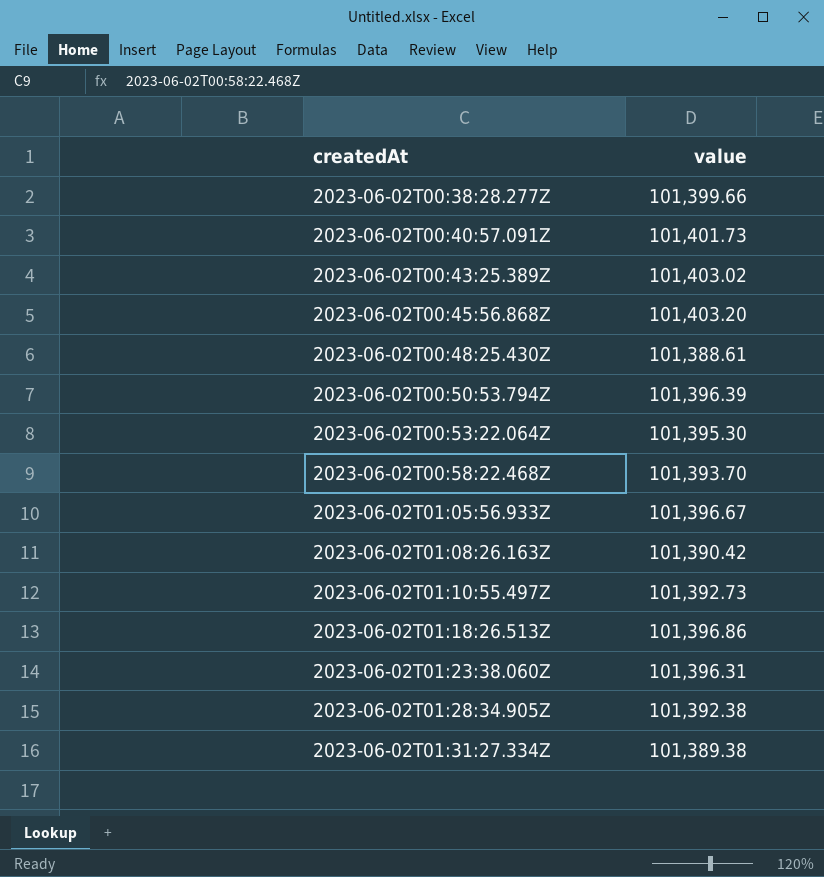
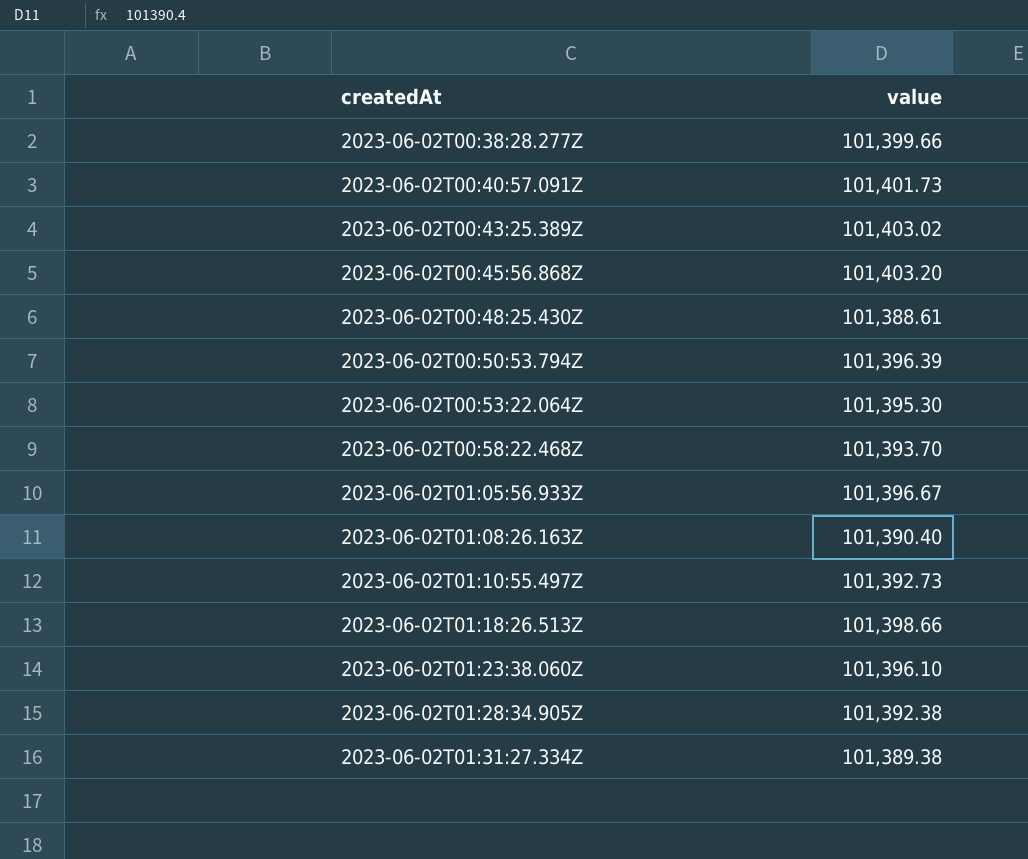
2023-06-02T01:08:26.163Z | value: 101,390.42 -> 101,390.40
2023-06-02T01:18:26.513Z | value: 101,396.86 -> 101,398.66
2023-06-02T01:23:38.060Z | value: 101,396.31 -> 101,396.10

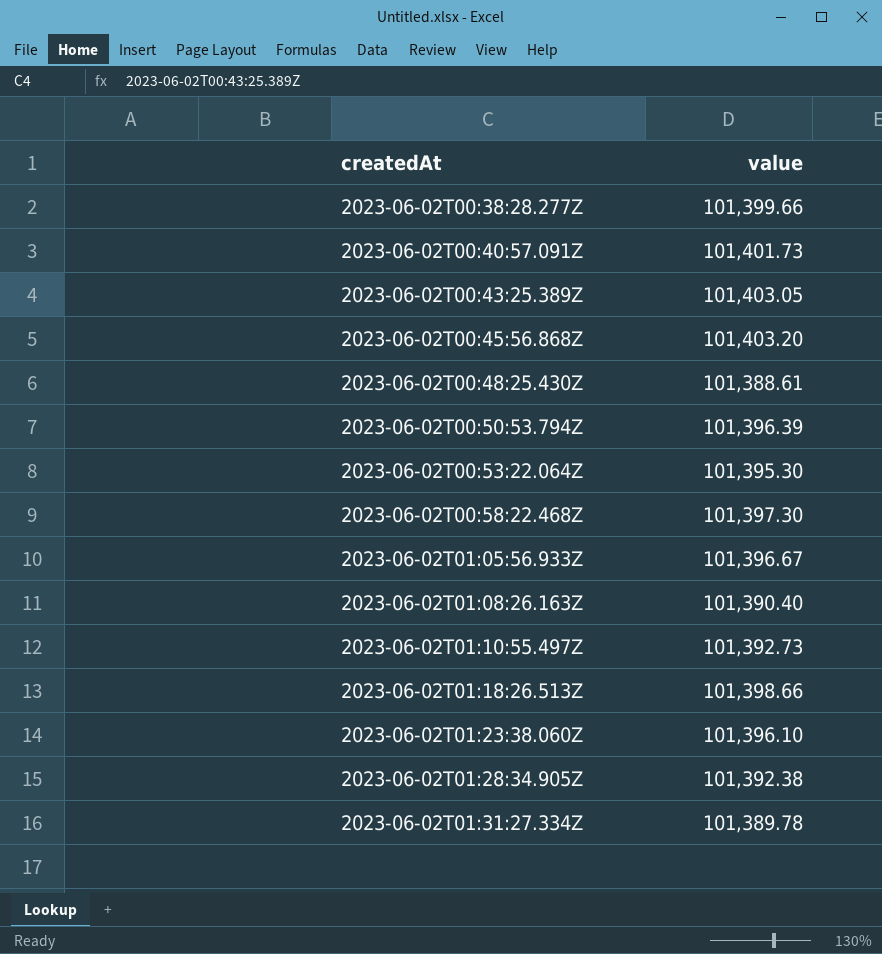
2023-06-02T00:43:25.389Z | value: 101,403.02 -> 101,403.05
2023-06-02T00:58:22.468Z | value: 101,393.70 -> 101,397.30
2023-06-02T01:31:27.334Z | value: 101,389.38 -> 101,389.78

